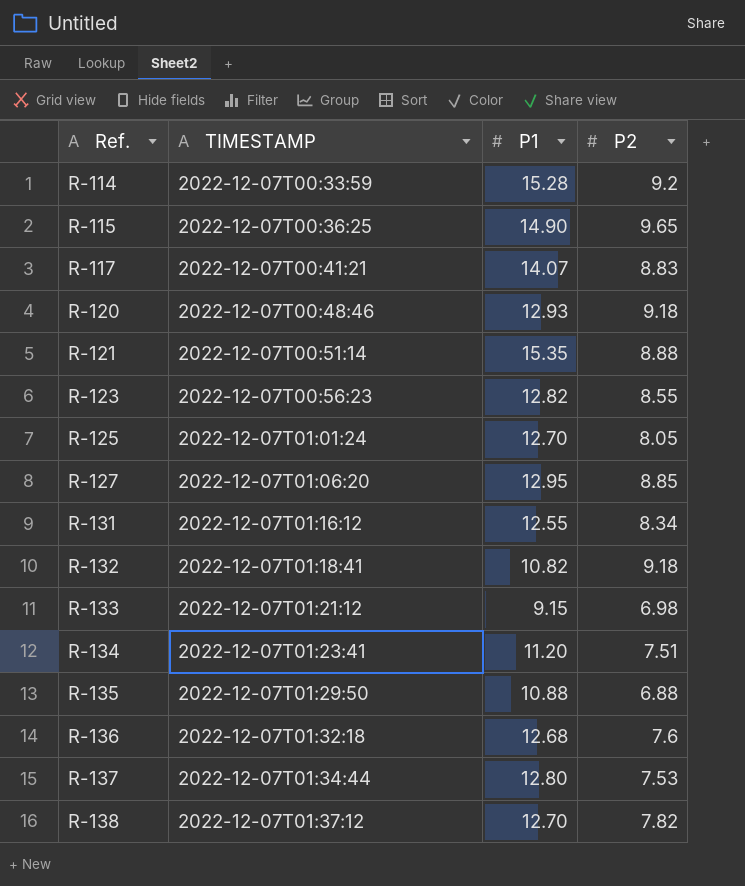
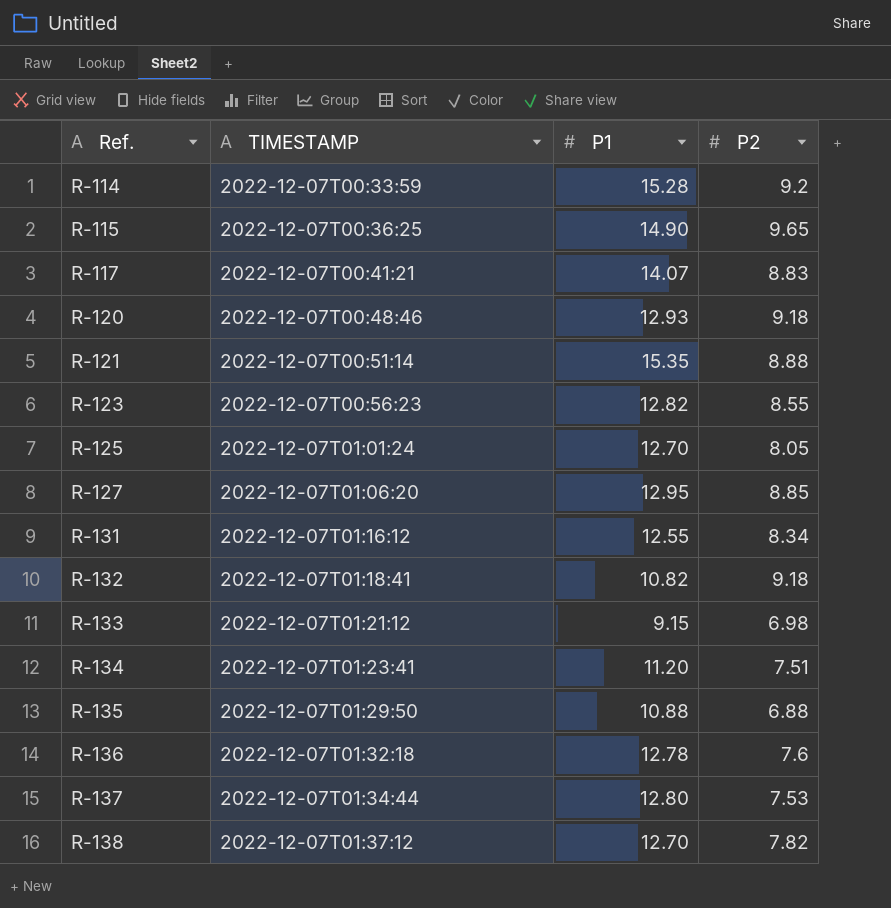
R-136 | P1: 12.68 -> 12.78

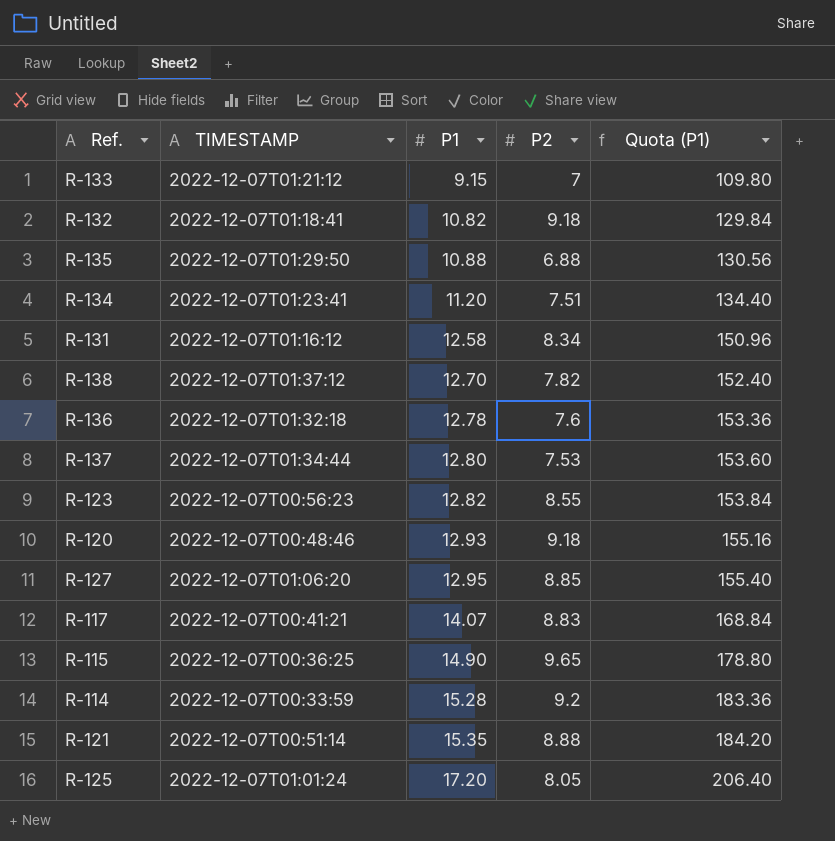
row order: Ref. ascending -> P1 ascending
column Quota (P1) | formula: none -> [P1] * 12
R-133 | P2: 6.98 -> 7
R-131 | P1: 12.55 -> 12.58
R-125 | P1: 12.70 -> 17.20

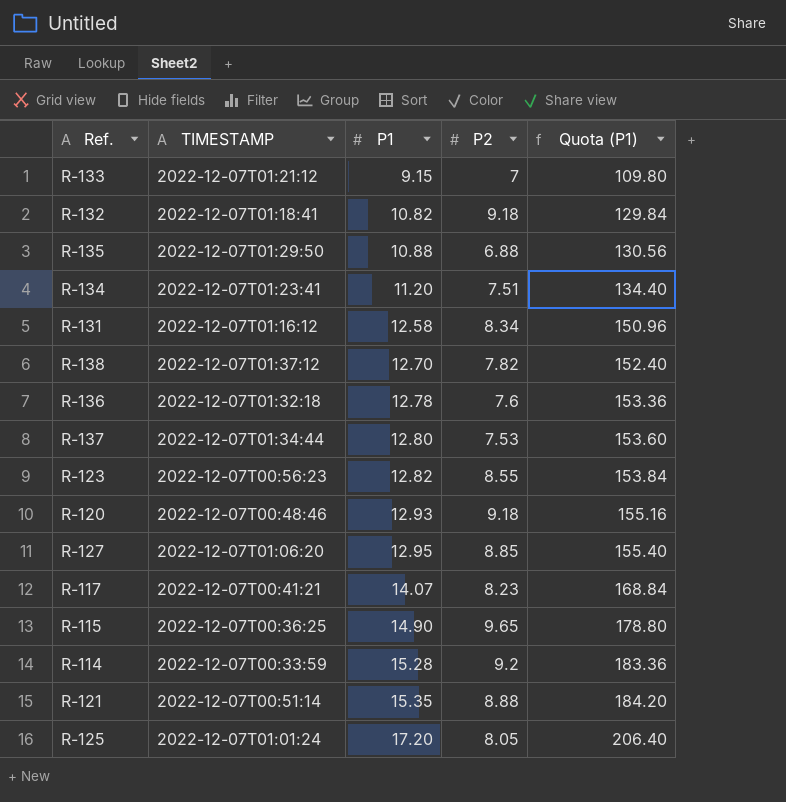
R-117 | P2: 8.83 -> 8.23

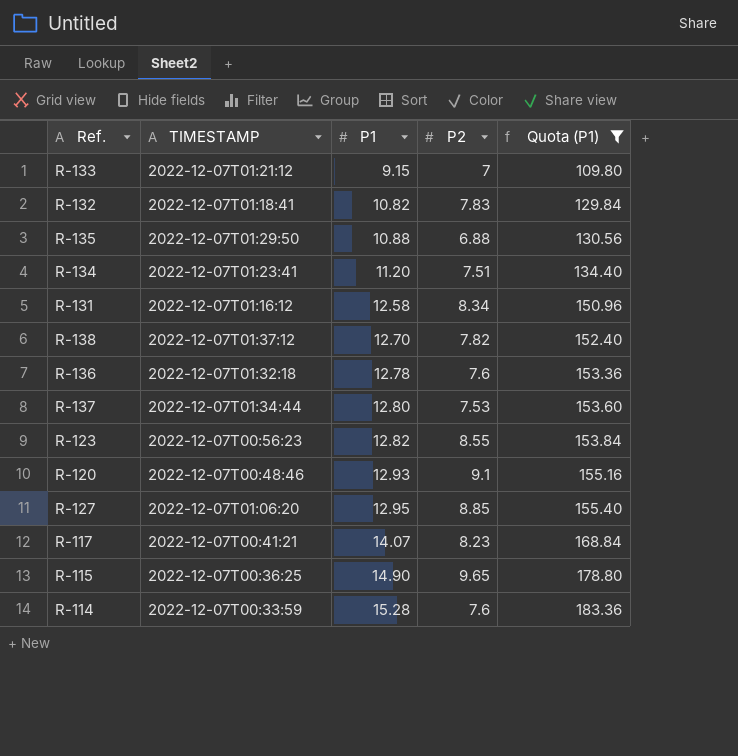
filter: none -> Quota (P1) <= 183.36
R-132 | P2: 9.18 -> 7.83
R-120 | P2: 9.18 -> 9.1
R-114 | P2: 9.2 -> 7.6

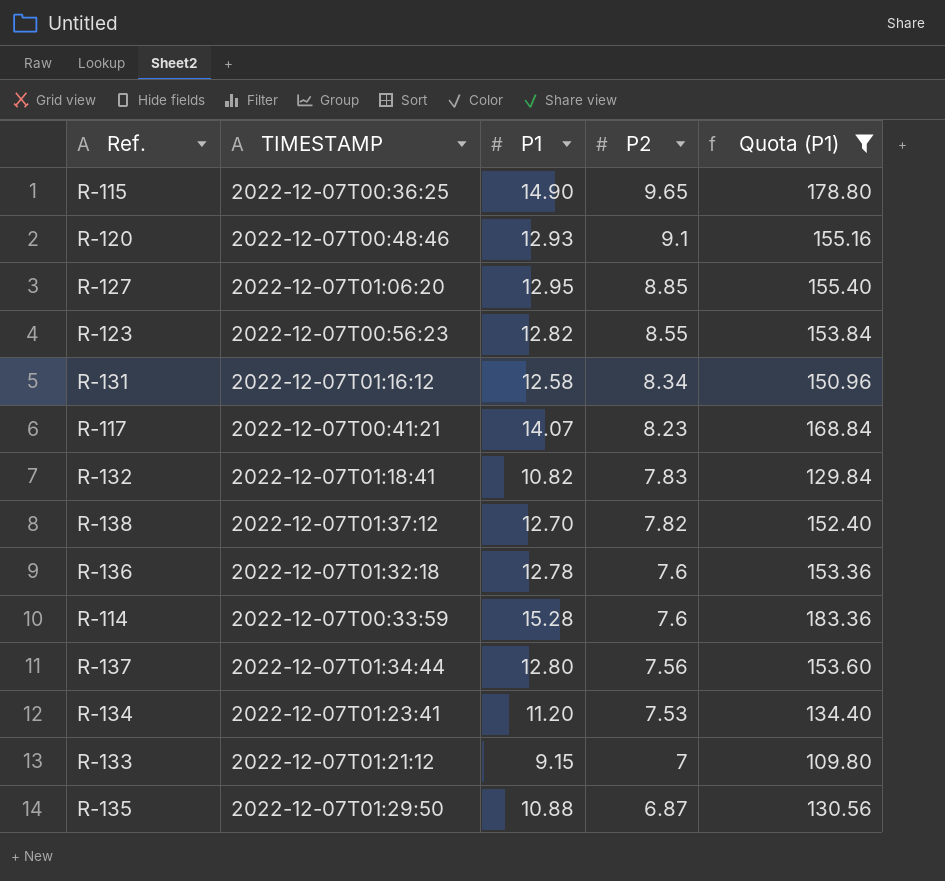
row order: P1 ascending -> P2 descending
R-137 | P2: 7.53 -> 7.56
R-134 | P2: 7.51 -> 7.53
R-135 | P2: 6.88 -> 6.87

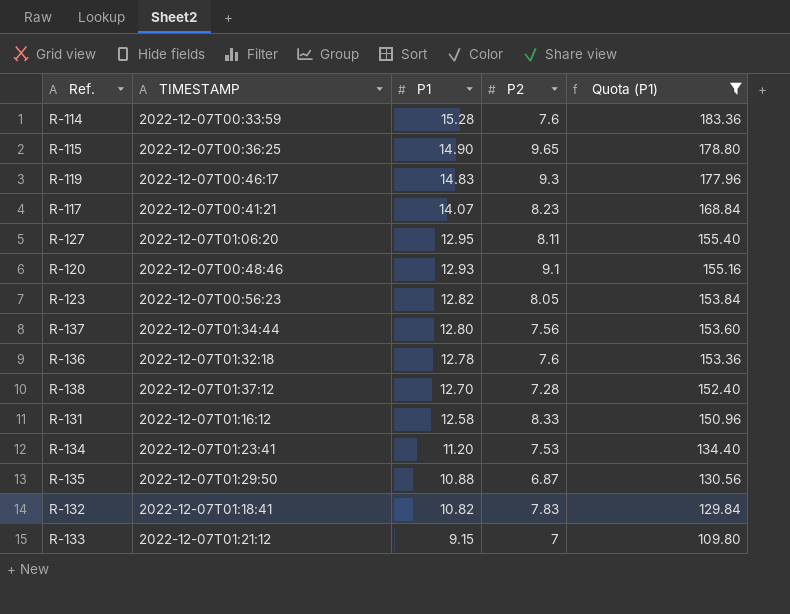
row order: P2 descending -> P1 descending
row R-119: none -> 2022-12-07T00:46:17 | 14.83 | 9.3 | 177.96
R-127 | P2: 8.85 -> 8.11
R-123 | P2: 8.55 -> 8.05
R-138 | P2: 7.82 -> 7.28
R-131 | P2: 8.34 -> 8.33

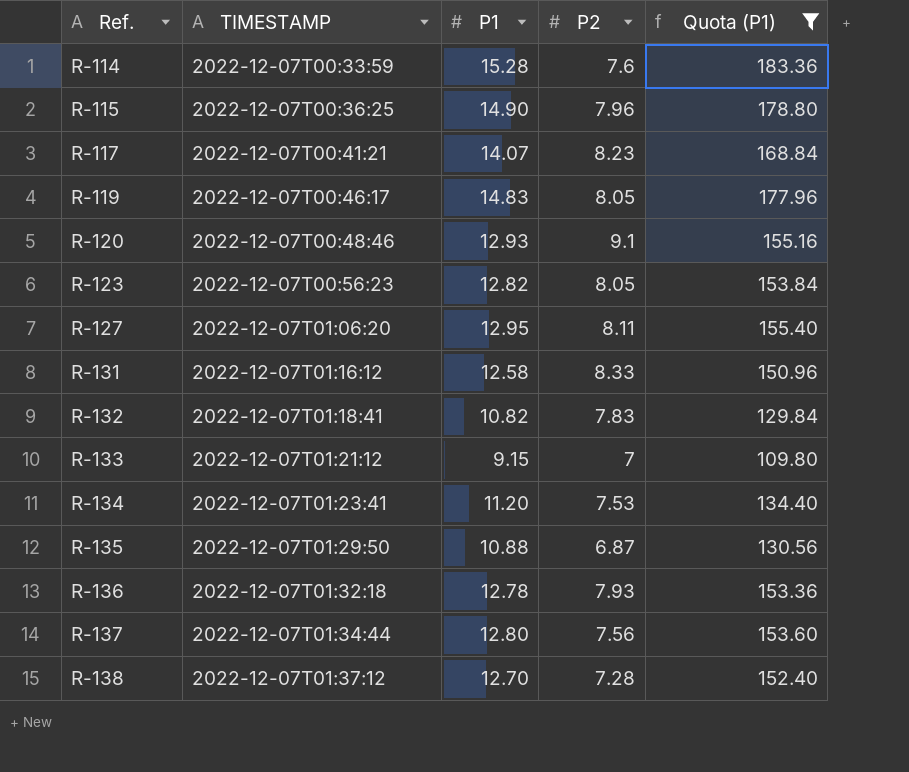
row order: P1 descending -> Ref. ascending
R-115 | P2: 9.65 -> 7.96
R-119 | P2: 9.3 -> 8.05
R-136 | P2: 7.6 -> 7.93

